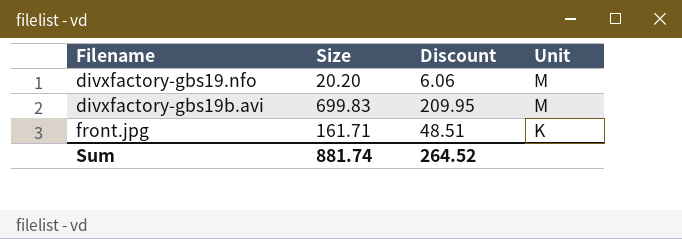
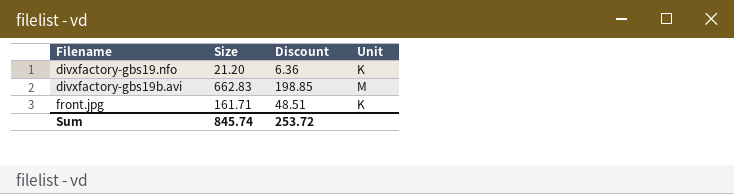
divxfactory-gbs19.nfo | Size: 20.20 -> 21.20
divxfactory-gbs19.nfo | Discount: 6.06 -> 6.36
divxfactory-gbs19.nfo | Unit: M -> K
divxfactory-gbs19b.avi | Size: 699.83 -> 662.83
divxfactory-gbs19b.avi | Discount: 209.95 -> 198.85
Sum | Size: 881.74 -> 845.74
Sum | Discount: 264.52 -> 253.72

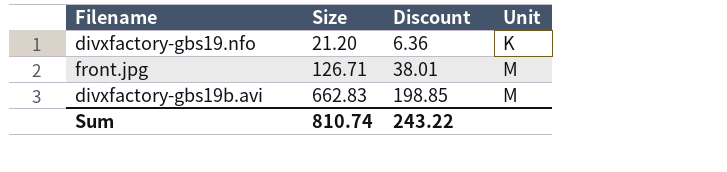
row order: Filename ascending -> Size ascending
front.jpg | Size: 161.71 -> 126.71
front.jpg | Discount: 48.51 -> 38.01
front.jpg | Unit: K -> M
Sum | Size: 845.74 -> 810.74
Sum | Discount: 253.72 -> 243.22

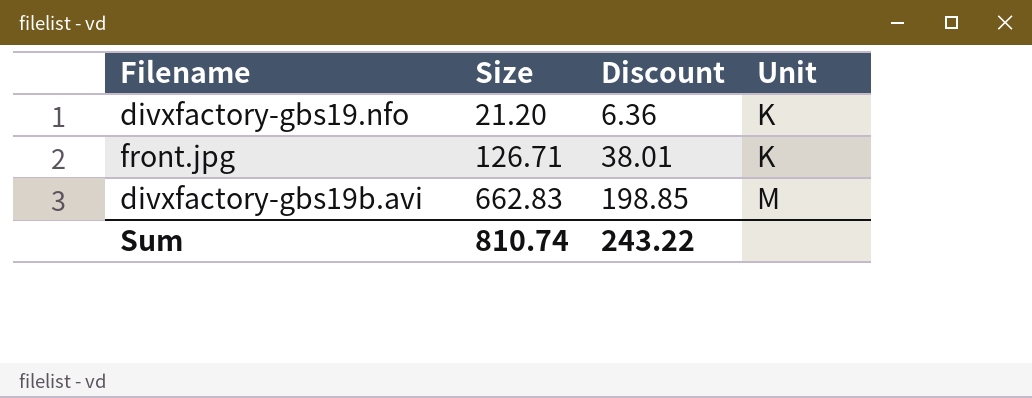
front.jpg | Unit: M -> K

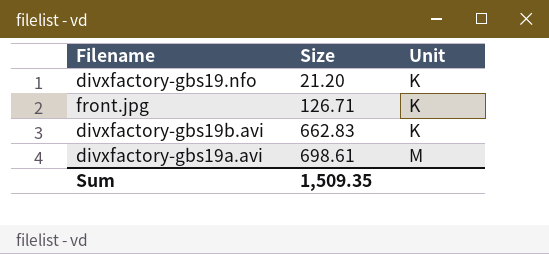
column Discount | formula: [Size] * 0.3 -> none
divxfactory-gbs19b.avi | Unit: M -> K
row divxfactory-gbs19a.avi: none -> 698.61 | M
Sum | Size: 810.74 -> 1,509.35

